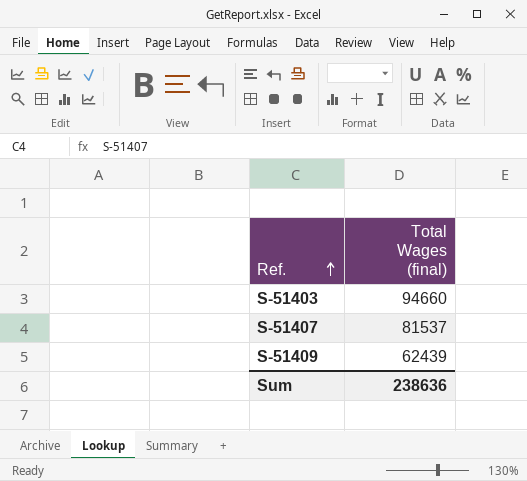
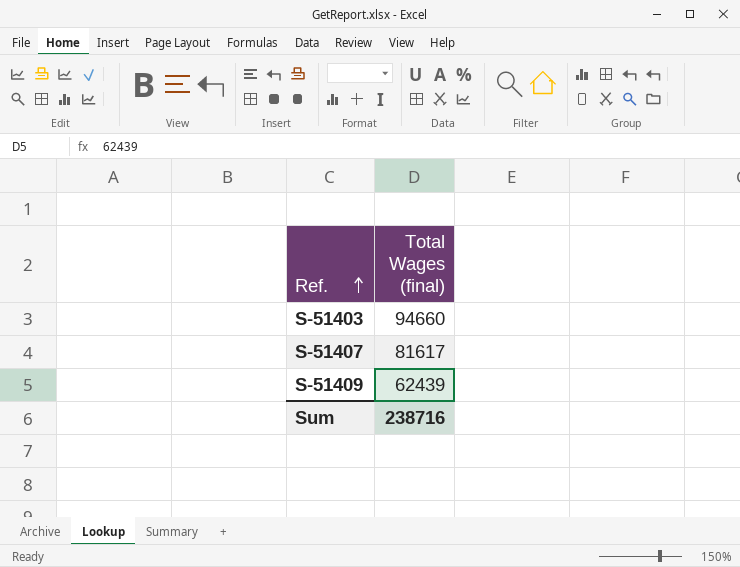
S-51407 | Total Wages (final): 81537 -> 81617
Sum | Total Wages (final): 238636 -> 238716

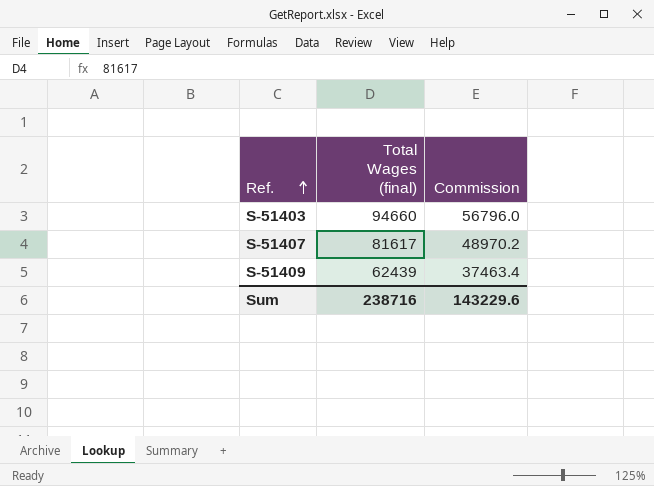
column Commission | formula: none -> [Total Wages (final)] * 0.6

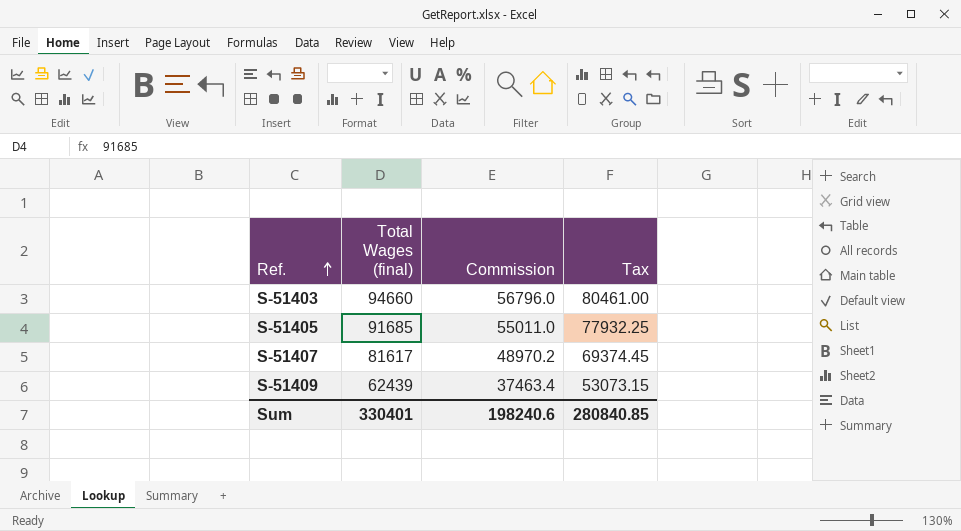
column Tax | formula: none -> [Total Wages (final)] * 0.85
row S-51405: none -> 91685 | 55011.0 | 77932.25
Sum | Total Wages (final): 238716 -> 330401
Sum | Commission: 143229.6 -> 198240.6

